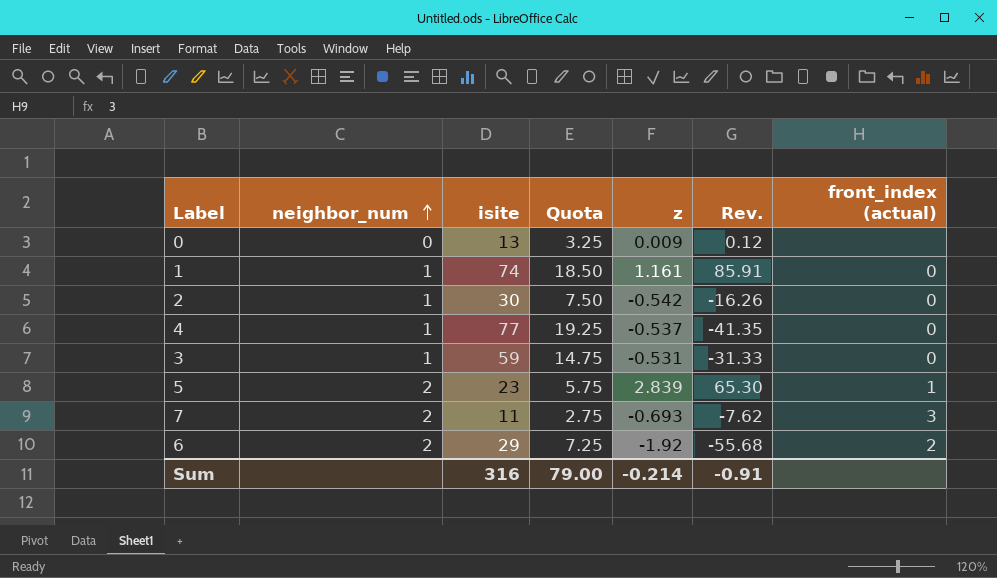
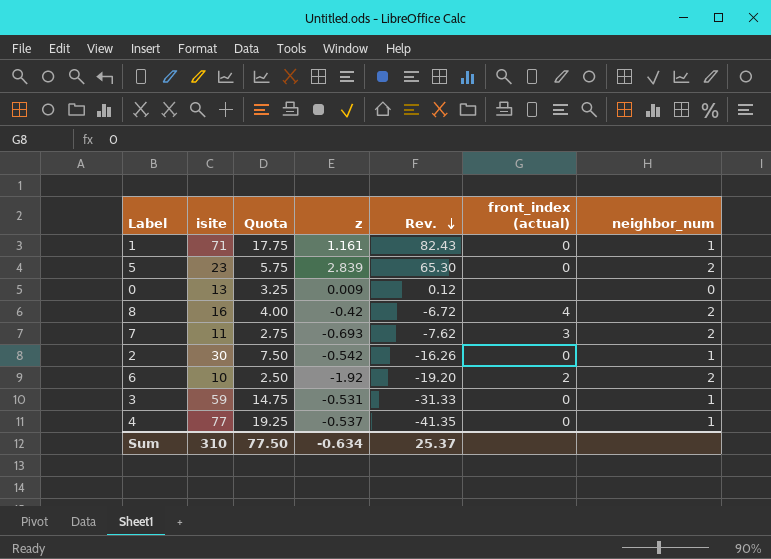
row order: neighbor_num ascending -> Rev. descending
column neighbor_num | position: 2 -> 7
1 | isite: 74 -> 71
1 | Quota: 18.50 -> 17.75
1 | Rev.: 85.91 -> 82.43
5 | front_index (actual): 1 -> 0
row 8: none -> 16 | 4.00 | -0.42 | -6.72 | 4 | 2
6 | isite: 29 -> 10
6 | Quota: 7.25 -> 2.50
6 | Rev.: -55.68 -> -19.20
Sum | isite: 316 -> 310
Sum | Quota: 79.00 -> 77.50
Sum | z: -0.214 -> -0.634
Sum | Rev.: -0.91 -> 25.37

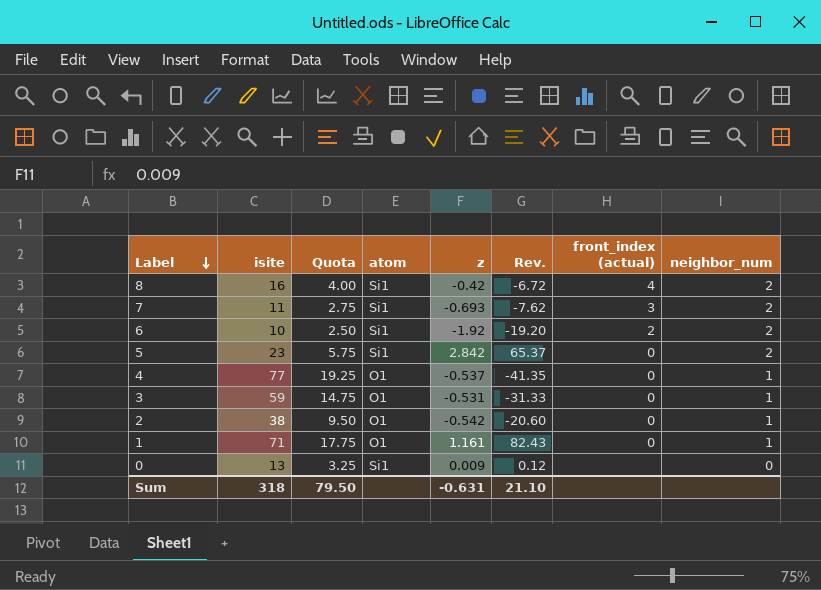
row order: Rev. descending -> Label descending
column atom | position: none -> 4
5 | z: 2.839 -> 2.842
5 | Rev.: 65.30 -> 65.37
2 | isite: 30 -> 38
2 | Quota: 7.50 -> 9.50
2 | Rev.: -16.26 -> -20.60
Sum | isite: 310 -> 318
Sum | Quota: 77.50 -> 79.50
Sum | z: -0.634 -> -0.631
Sum | Rev.: 25.37 -> 21.10

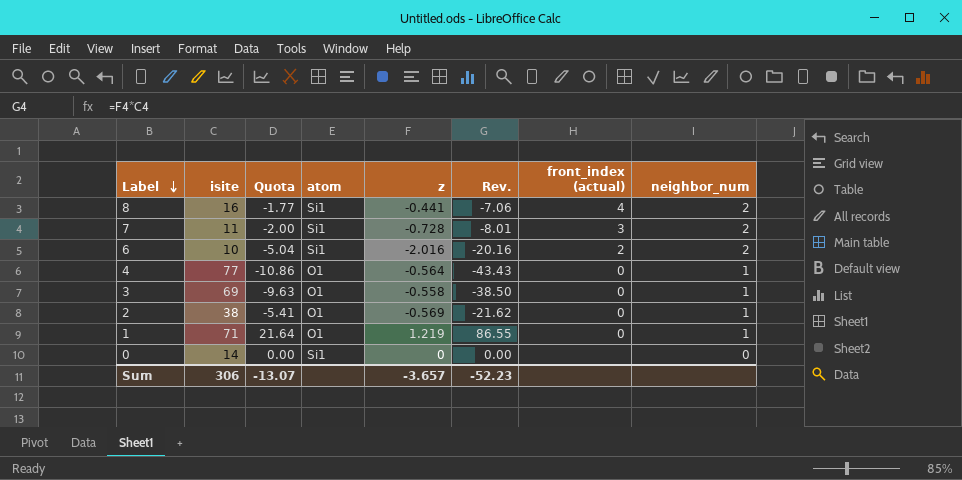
column Quota | formula: [isite] * 0.25 -> [Rev.] * 0.25
row 5: 23 | 5.75 | Si1 | 2.842 | 65.37 | 0 | 2 -> none
8 | z: -0.42 -> -0.441
8 | Rev.: -6.72 -> -7.06
7 | z: -0.693 -> -0.728
7 | Rev.: -7.62 -> -8.01
6 | z: -1.92 -> -2.016
6 | Rev.: -19.20 -> -20.16
4 | z: -0.537 -> -0.564
4 | Rev.: -41.35 -> -43.43
3 | isite: 59 -> 69
3 | z: -0.531 -> -0.558
3 | Rev.: -31.33 -> -38.50
2 | z: -0.542 -> -0.569
2 | Rev.: -20.60 -> -21.62
1 | z: 1.161 -> 1.219
1 | Rev.: 82.43 -> 86.55
0 | isite: 13 -> 14
0 | z: 0.009 -> 0
0 | Rev.: 0.12 -> 0.00
Sum | isite: 318 -> 306
Sum | Quota: 79.50 -> -13.07
Sum | z: -0.631 -> -3.657
Sum | Rev.: 21.10 -> -52.23

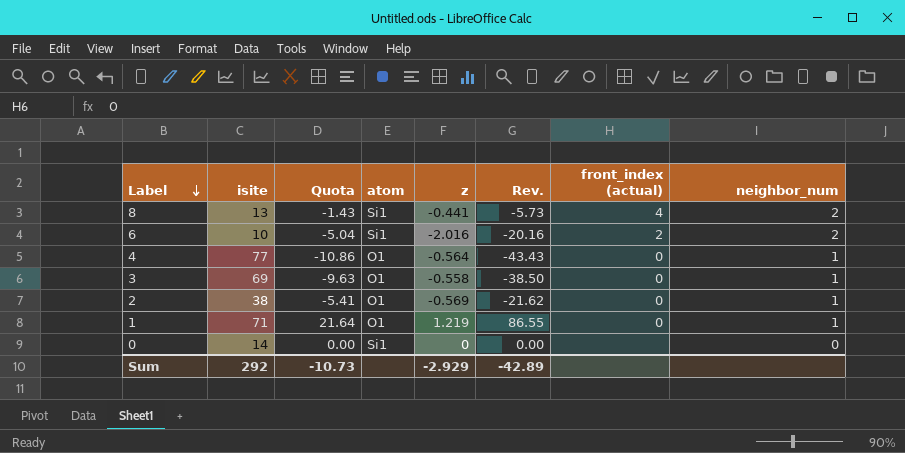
row 7: 11 | -2.00 | Si1 | -0.728 | -8.01 | 3 | 2 -> none
8 | isite: 16 -> 13
8 | Quota: -1.77 -> -1.43
8 | Rev.: -7.06 -> -5.73
Sum | isite: 306 -> 292
Sum | Quota: -13.07 -> -10.73
Sum | z: -3.657 -> -2.929
Sum | Rev.: -52.23 -> -42.89

